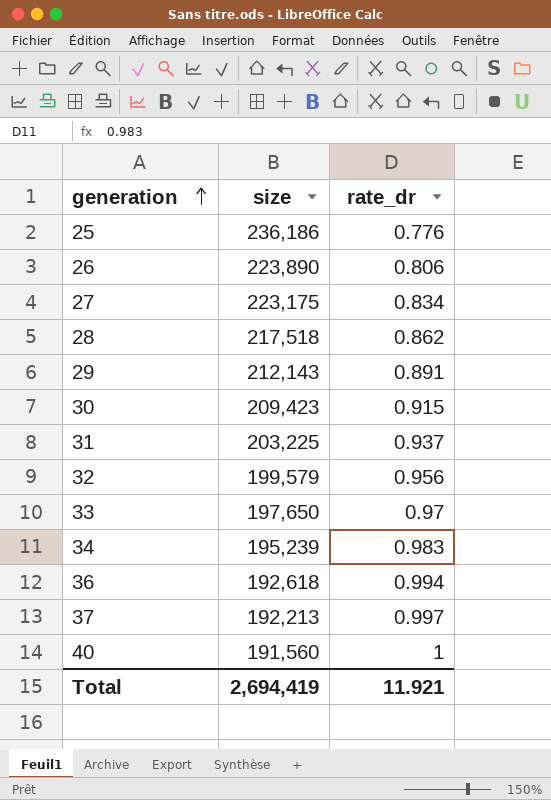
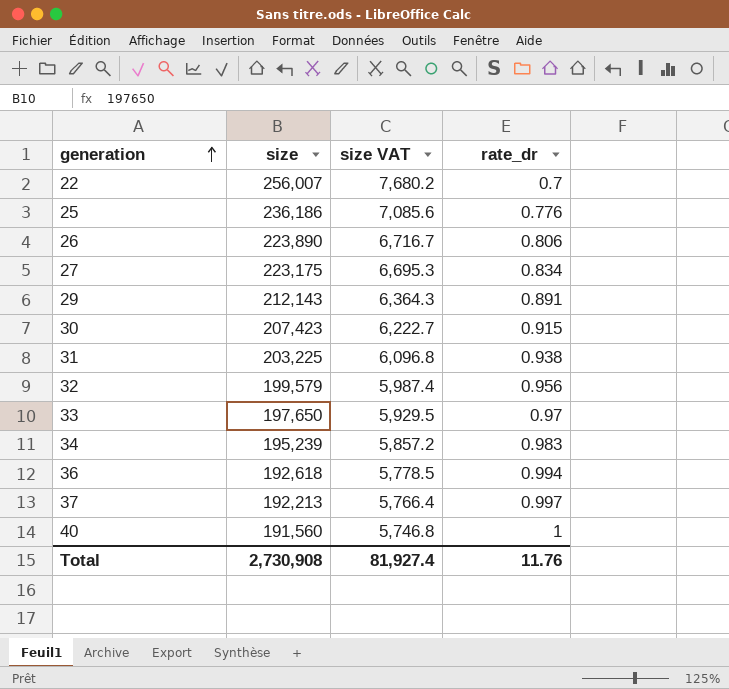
column size VAT | formula: none -> [size] * 0.03
row 28: 217,518 | 0.862 -> none
row 22: none -> 256,007 | 7,680.2 | 0.7
30 | size: 209,423 -> 207,423
31 | rate_dr: 0.937 -> 0.938
Total | size: 2,694,419 -> 2,730,908
Total | rate_dr: 11.921 -> 11.76

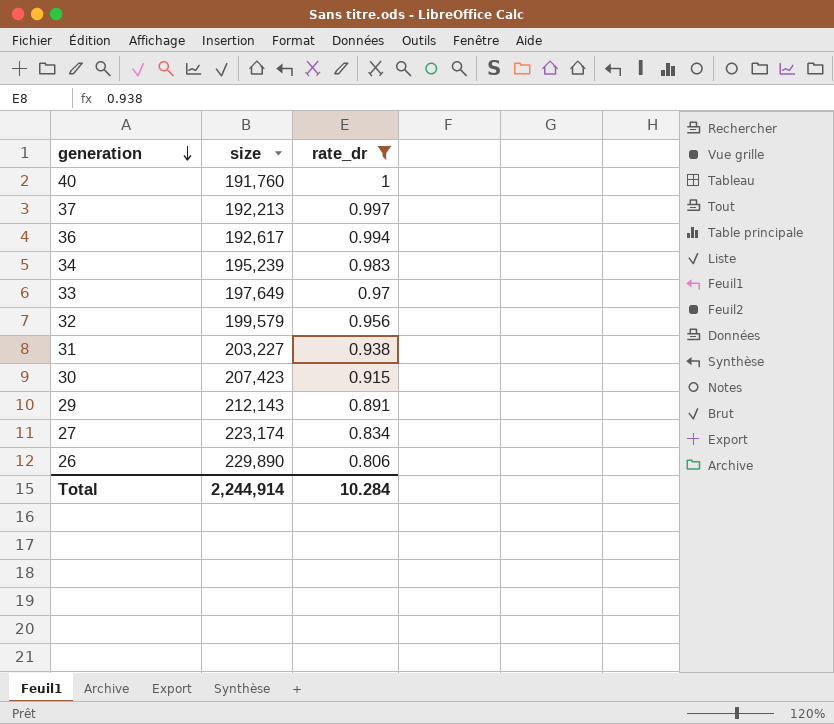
filter: none -> rate_dr >= 0.806
row order: generation ascending -> generation descending
column size VAT | formula: [size] * 0.03 -> none
40 | size: 191,560 -> 191,760
36 | size: 192,618 -> 192,617
33 | size: 197,650 -> 197,649
31 | size: 203,225 -> 203,227
27 | size: 223,175 -> 223,174
26 | size: 223,890 -> 229,890
Total | size: 2,730,908 -> 2,244,914
Total | rate_dr: 11.76 -> 10.284

